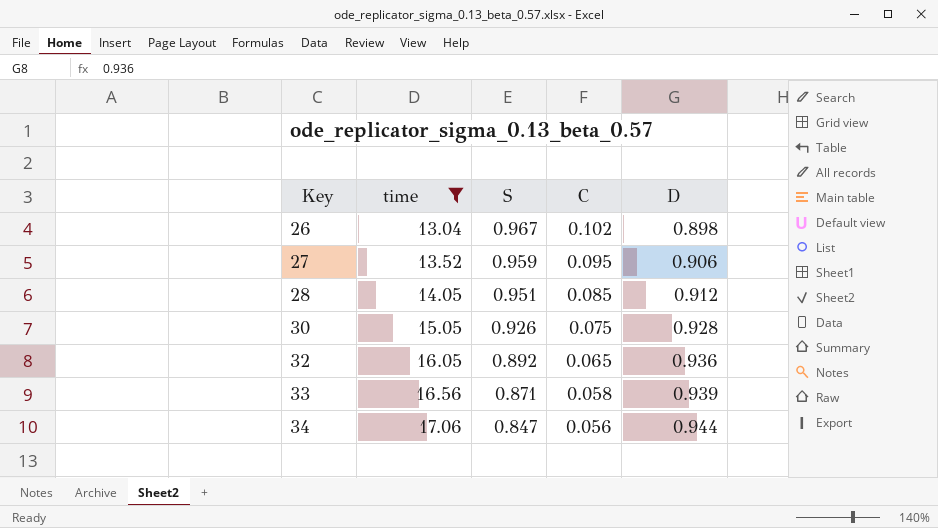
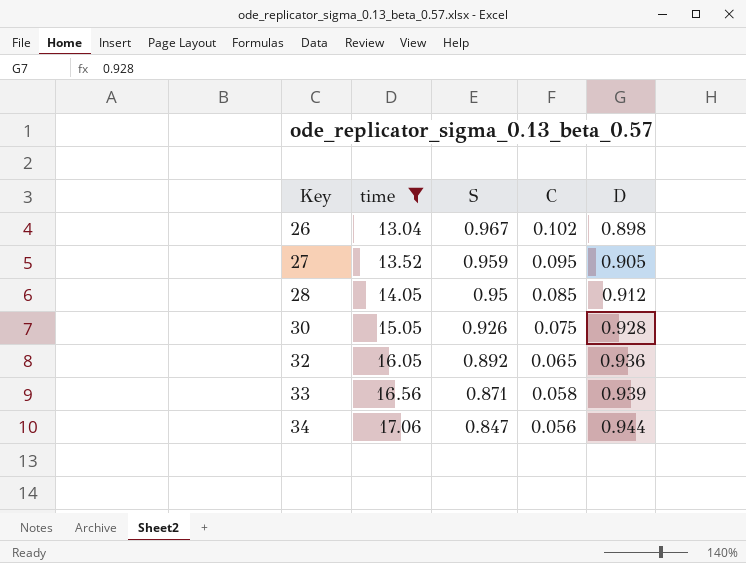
27 | D: 0.906 -> 0.905
28 | S: 0.951 -> 0.95

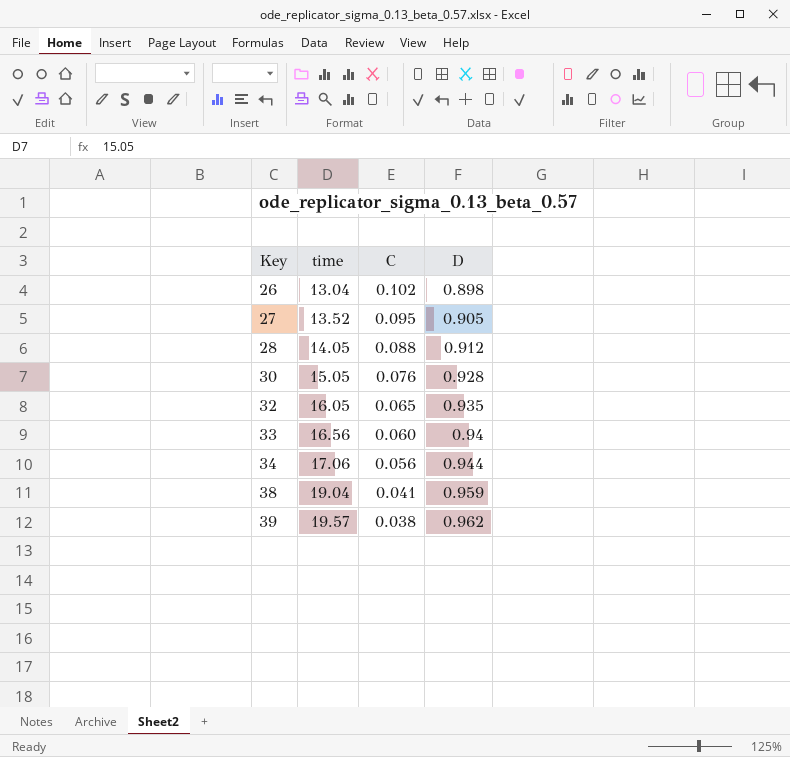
filter: time <= 17.06 -> none
column S | position: 3 -> none
28 | C: 0.085 -> 0.088
30 | C: 0.075 -> 0.076
32 | D: 0.936 -> 0.935
33 | C: 0.058 -> 0.060
33 | D: 0.939 -> 0.94

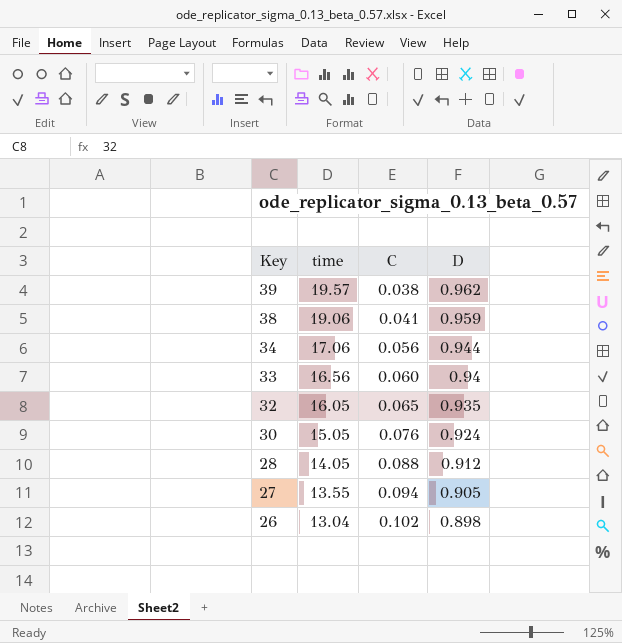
row order: Key ascending -> Key descending
38 | time: 19.04 -> 19.06
30 | D: 0.928 -> 0.924
27 | time: 13.52 -> 13.55
27 | C: 0.095 -> 0.094

